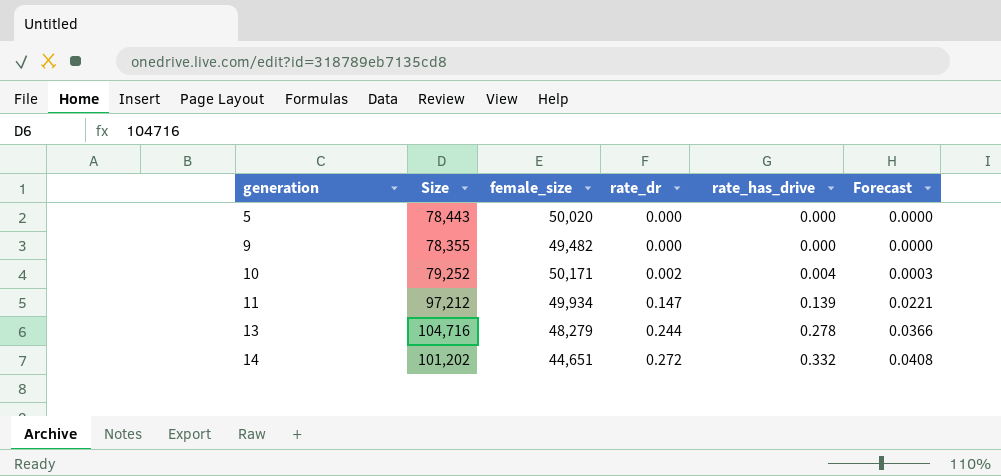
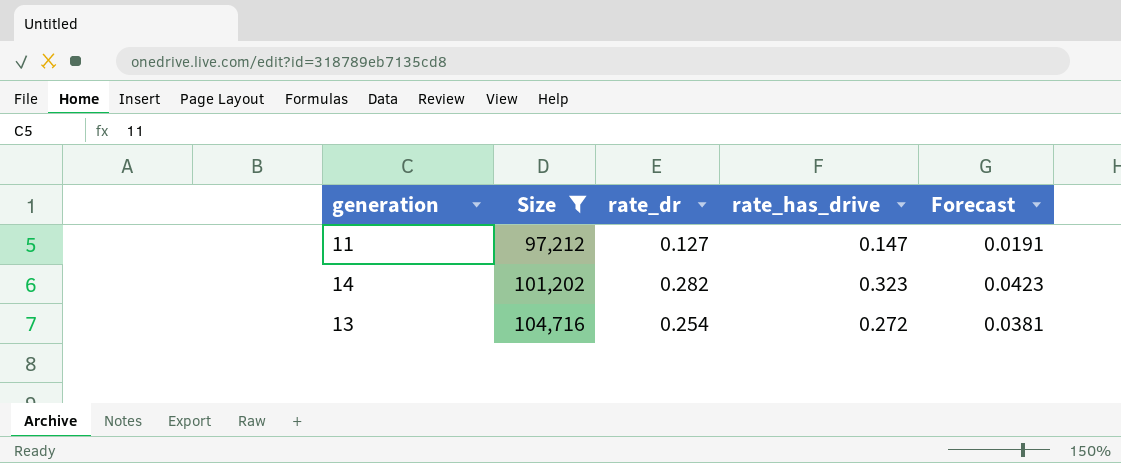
filter: none -> Size >= 97,212
row order: generation ascending -> Size ascending
column female_size | position: 3 -> none
11 | rate_dr: 0.147 -> 0.127
11 | rate_has_drive: 0.139 -> 0.147
11 | Forecast: 0.0221 -> 0.0191
14 | rate_dr: 0.272 -> 0.282
14 | rate_has_drive: 0.332 -> 0.323
14 | Forecast: 0.0408 -> 0.0423
13 | rate_dr: 0.244 -> 0.254
13 | rate_has_drive: 0.278 -> 0.272
13 | Forecast: 0.0366 -> 0.0381

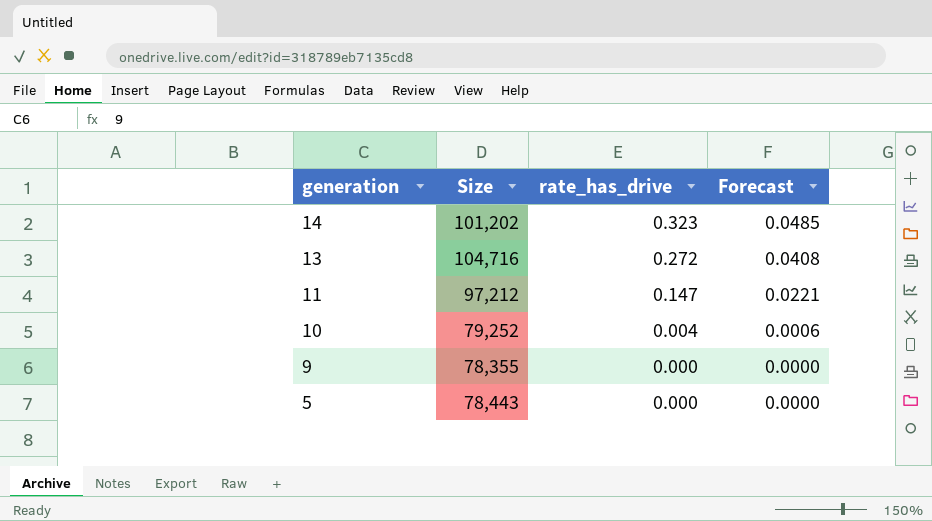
filter: Size >= 97,212 -> none
row order: Size ascending -> generation descending
column rate_dr | position: 3 -> none
column Forecast | formula: [rate_dr] * 0.15 -> [rate_has_drive] * 0.15

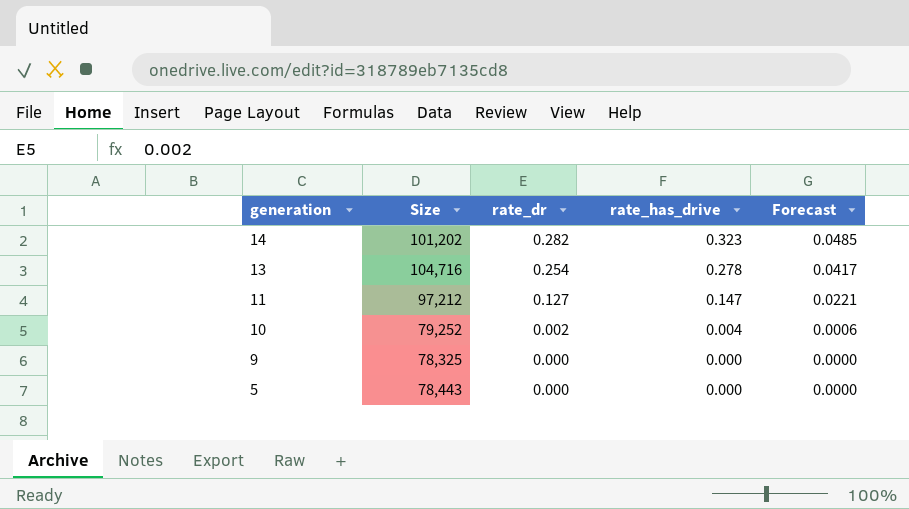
column rate_dr | position: none -> 3
13 | rate_has_drive: 0.272 -> 0.278
13 | Forecast: 0.0408 -> 0.0417
9 | Size: 78,355 -> 78,325

